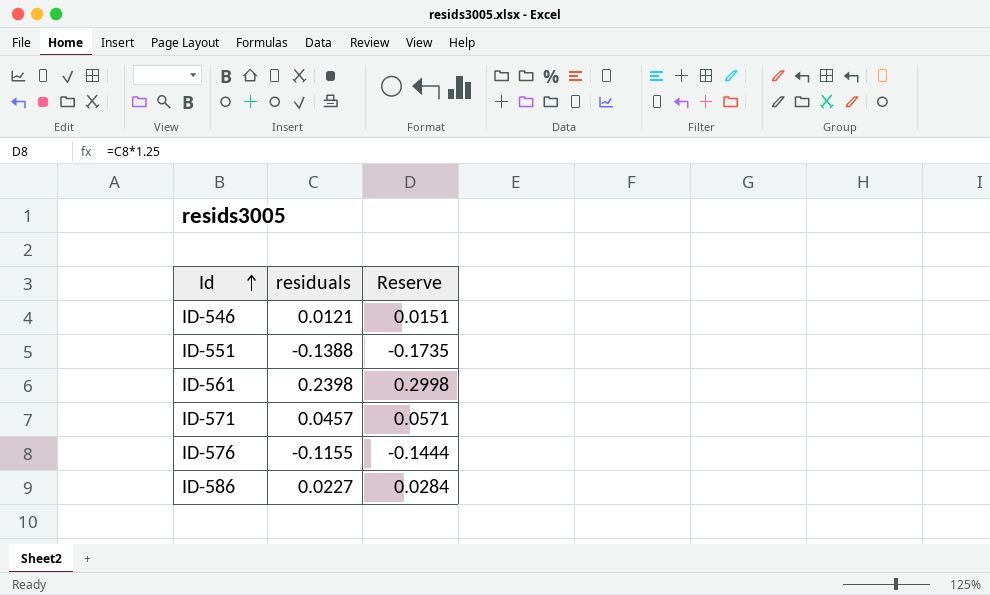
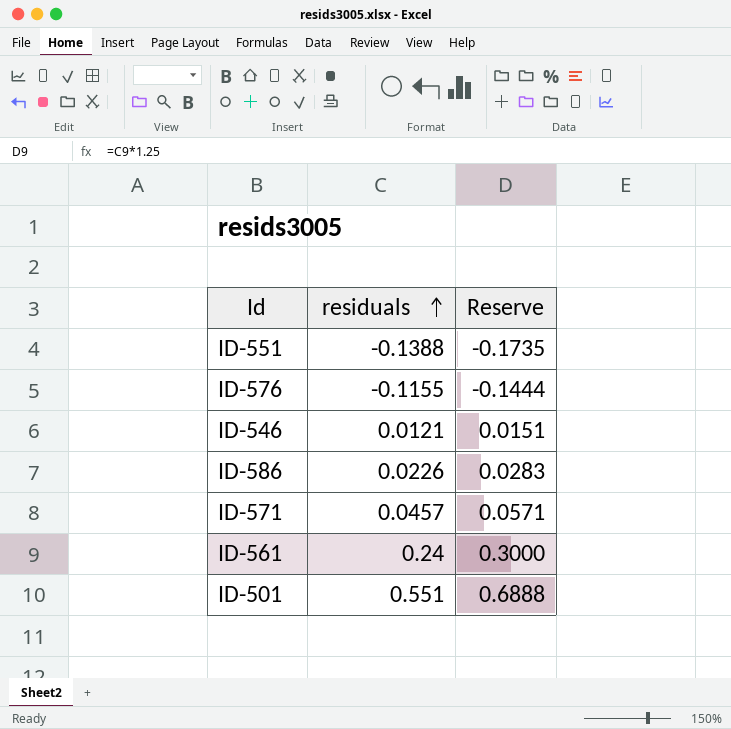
row order: Id ascending -> residuals ascending
ID-586 | residuals: 0.0227 -> 0.0226
ID-586 | Reserve: 0.0284 -> 0.0283
ID-561 | residuals: 0.2398 -> 0.24
ID-561 | Reserve: 0.2998 -> 0.3000
row ID-501: none -> 0.551 | 0.6888

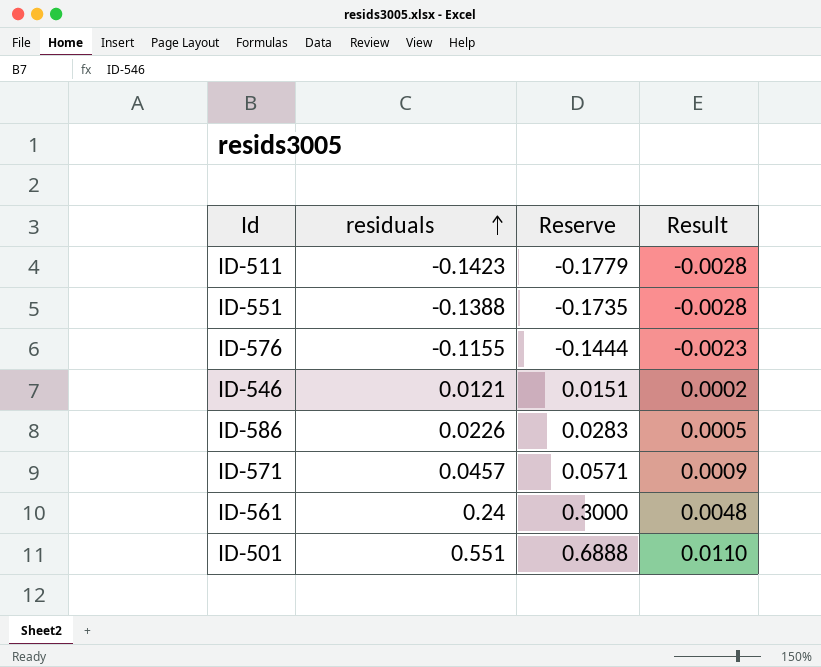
column Result | formula: none -> [residuals] * 0.02
row ID-511: none -> -0.1423 | -0.1779 | -0.0028

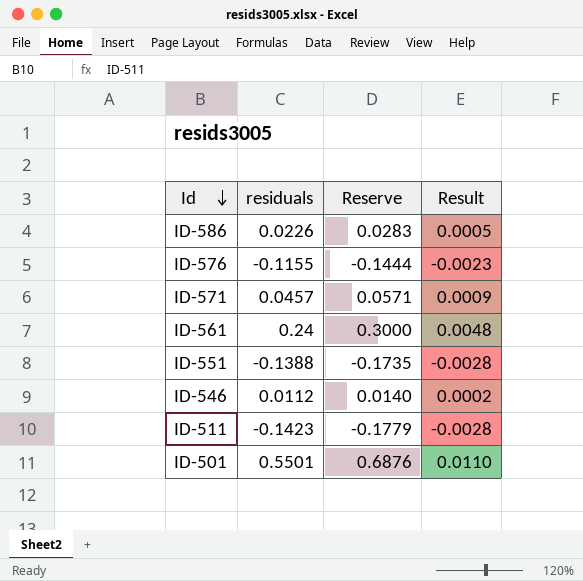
row order: residuals ascending -> Id descending
ID-546 | residuals: 0.0121 -> 0.0112
ID-546 | Reserve: 0.0151 -> 0.0140
ID-501 | residuals: 0.551 -> 0.5501
ID-501 | Reserve: 0.6888 -> 0.6876

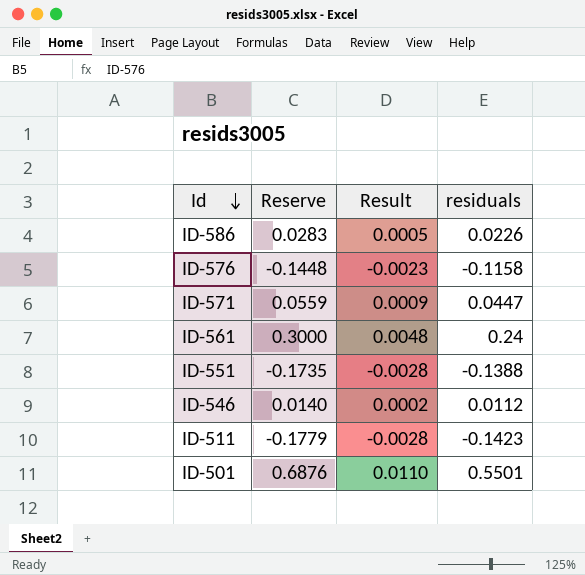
column residuals | position: 2 -> 4
ID-576 | Reserve: -0.1444 -> -0.1448
ID-576 | residuals: -0.1155 -> -0.1158
ID-571 | Reserve: 0.0571 -> 0.0559
ID-571 | residuals: 0.0457 -> 0.0447

